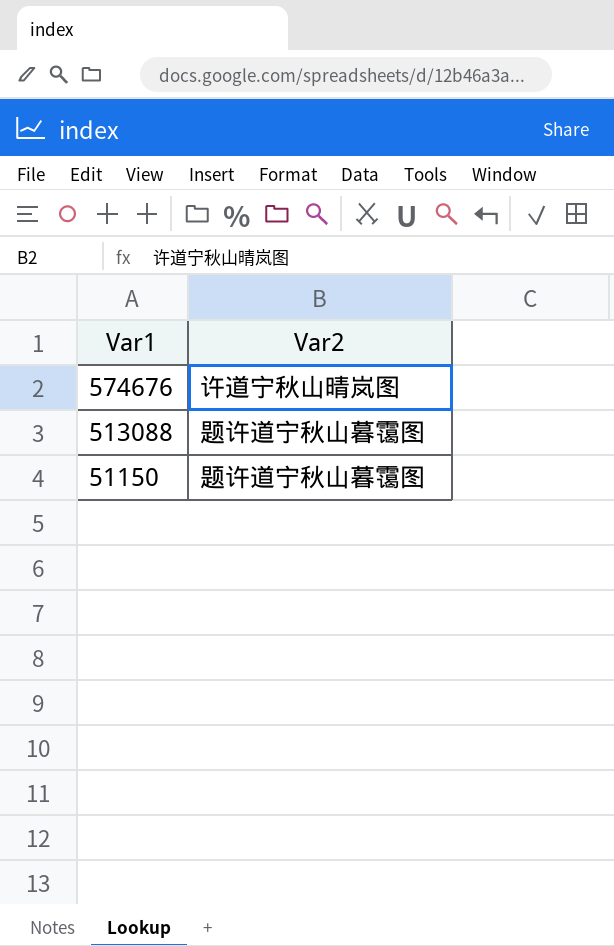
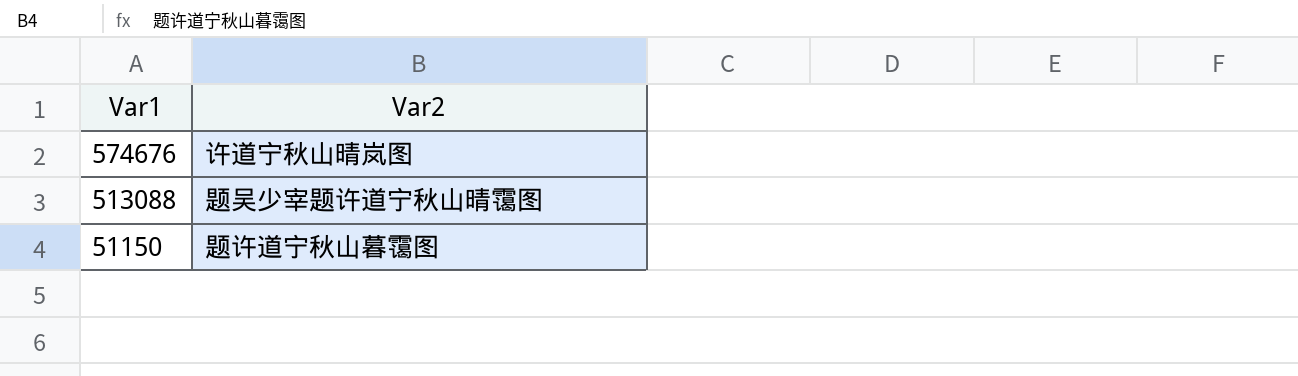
513088 | Var2: 题许道宁秋山暮霭图 -> 题吴少宰题许道宁秋山晴霭图

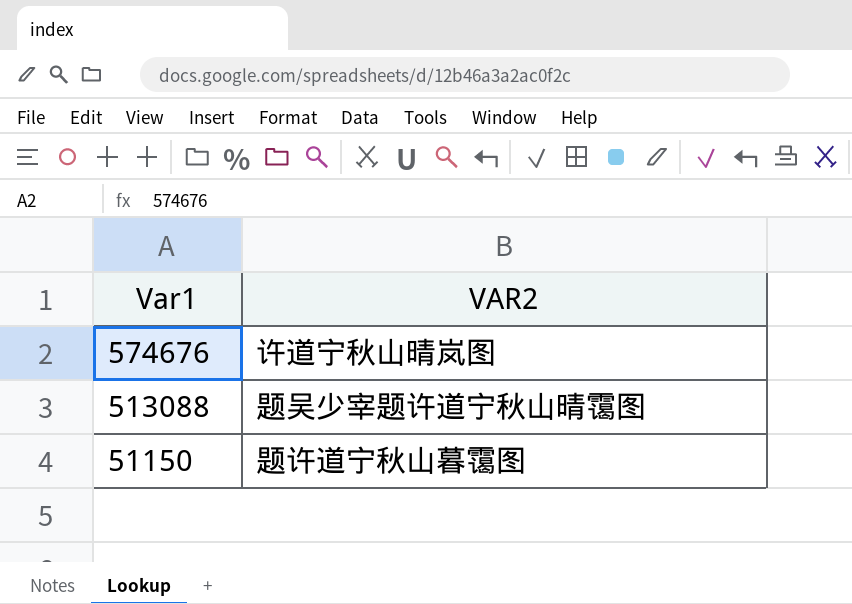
column name: Var2 -> VAR2

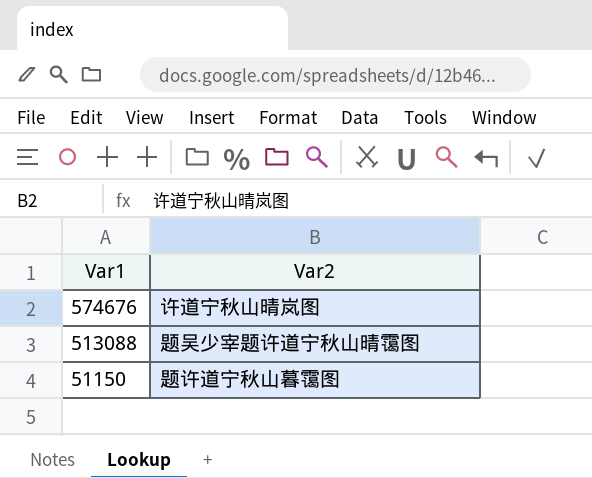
column name: VAR2 -> Var2

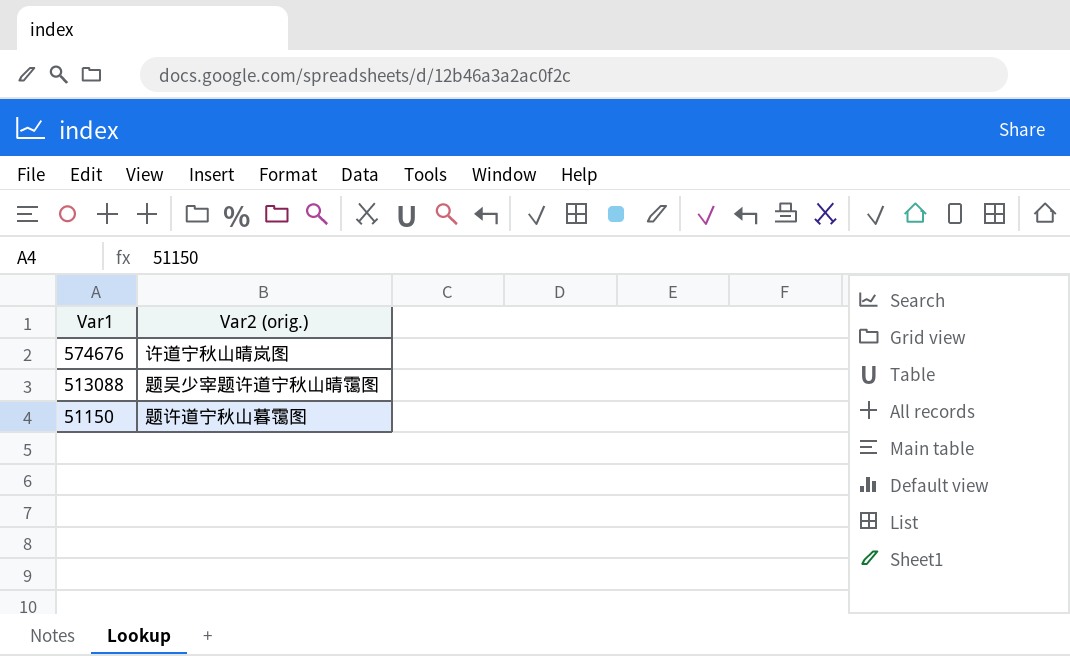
column name: Var2 -> Var2 (orig.)

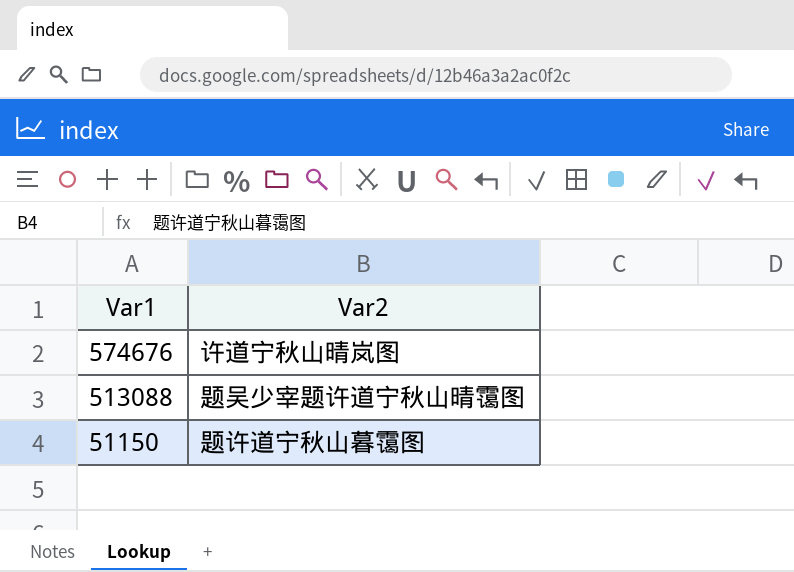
column name: Var2 (orig.) -> Var2

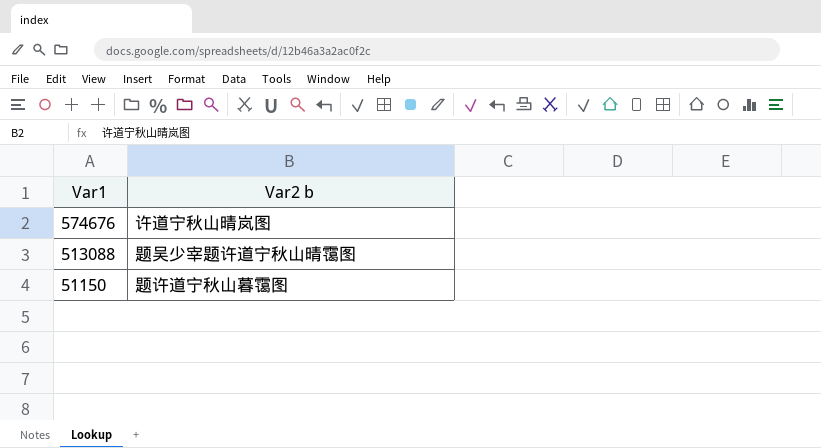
column name: Var2 -> Var2 b

